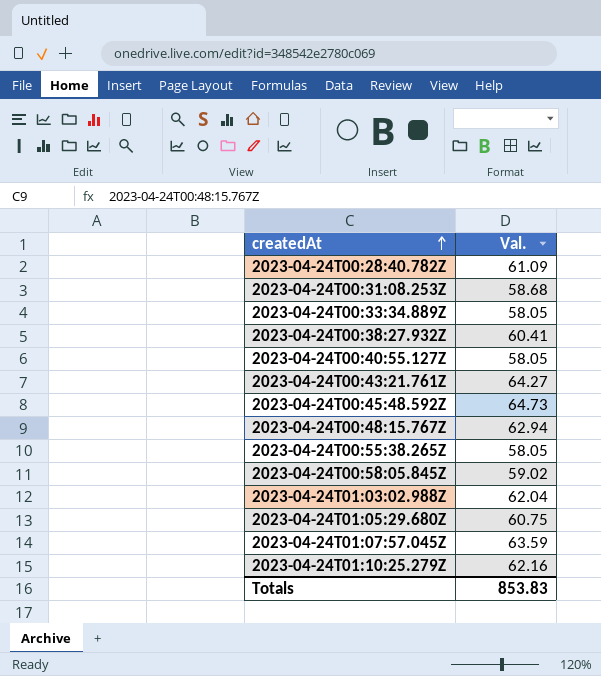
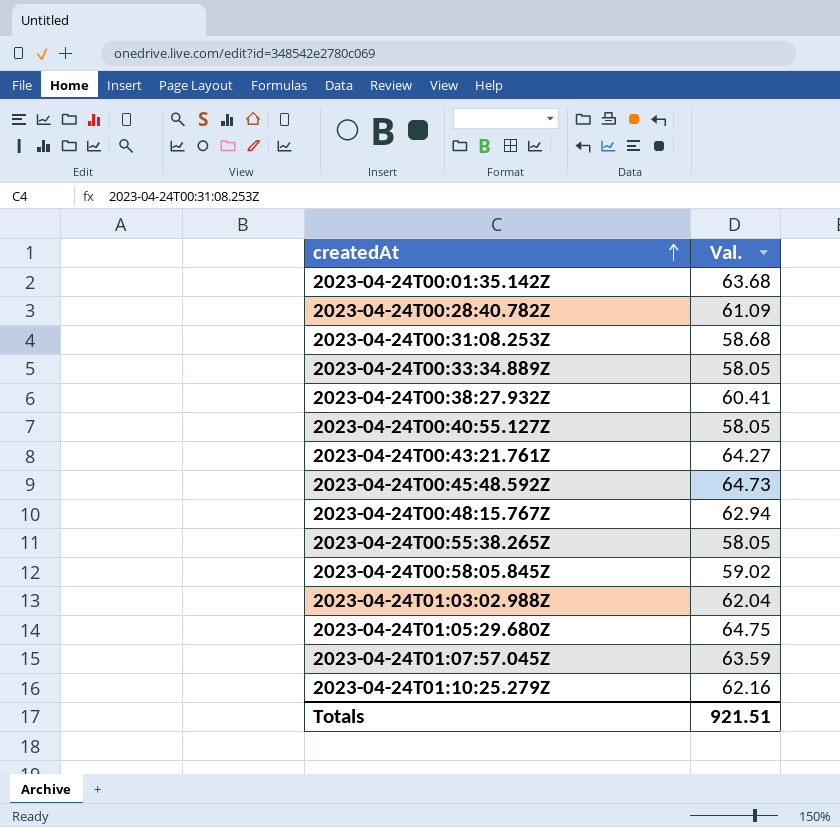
row 2023-04-24T00:01:35.142Z: none -> 63.68
2023-04-24T01:05:29.680Z | Val.: 60.75 -> 64.75
Totals | Val.: 853.83 -> 921.51

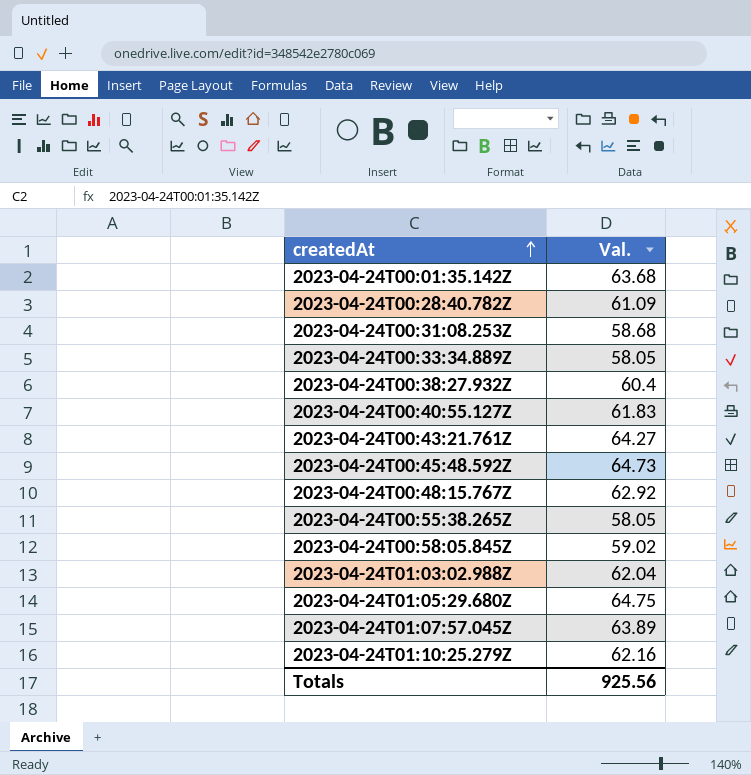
2023-04-24T00:38:27.932Z | Val.: 60.41 -> 60.4
2023-04-24T00:40:55.127Z | Val.: 58.05 -> 61.83
2023-04-24T00:48:15.767Z | Val.: 62.94 -> 62.92
2023-04-24T01:07:57.045Z | Val.: 63.59 -> 63.89
Totals | Val.: 921.51 -> 925.56

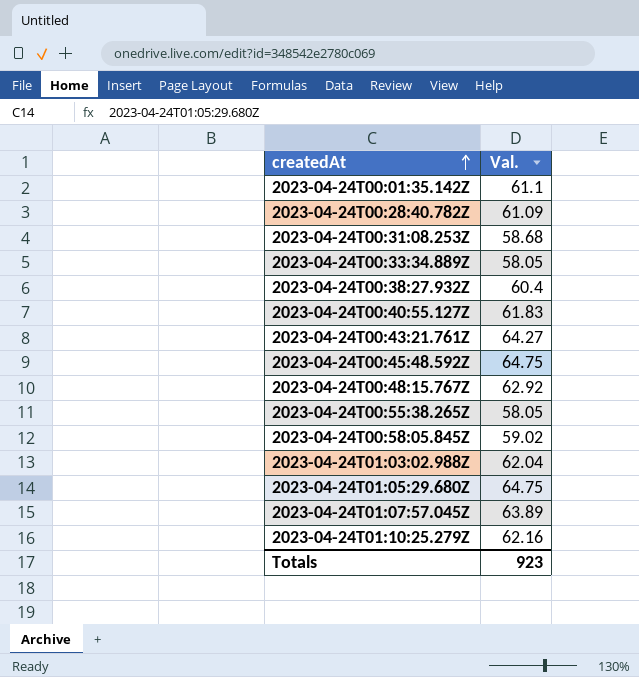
2023-04-24T00:01:35.142Z | Val.: 63.68 -> 61.1
2023-04-24T00:45:48.592Z | Val.: 64.73 -> 64.75
Totals | Val.: 925.56 -> 923

